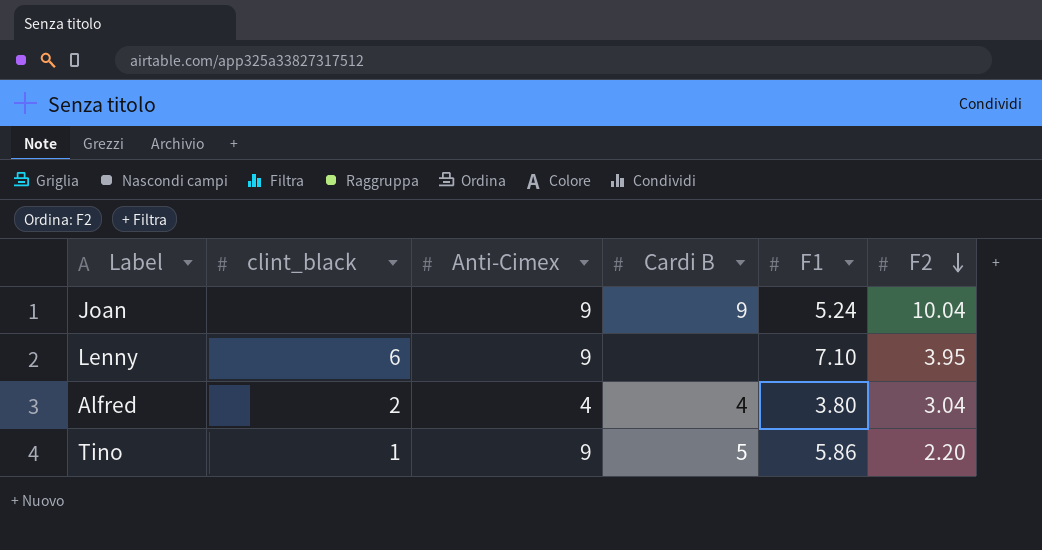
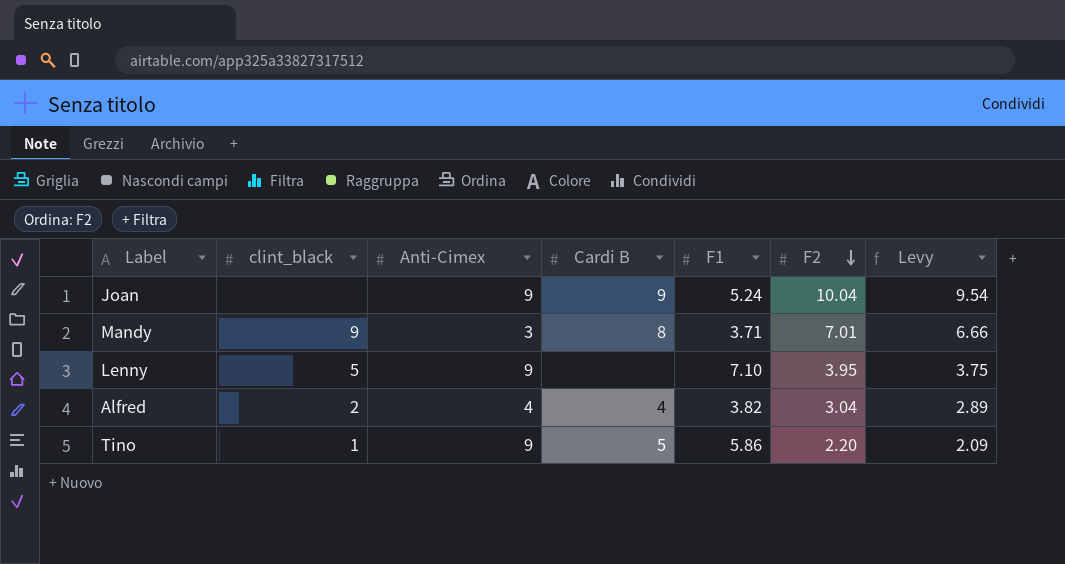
column Levy | formula: none -> [F2] * 0.95
row Mandy: none -> 9 | 3 | 8 | 3.71 | 7.01 | 6.66
Lenny | clint_black: 6 -> 5
Alfred | F1: 3.80 -> 3.82

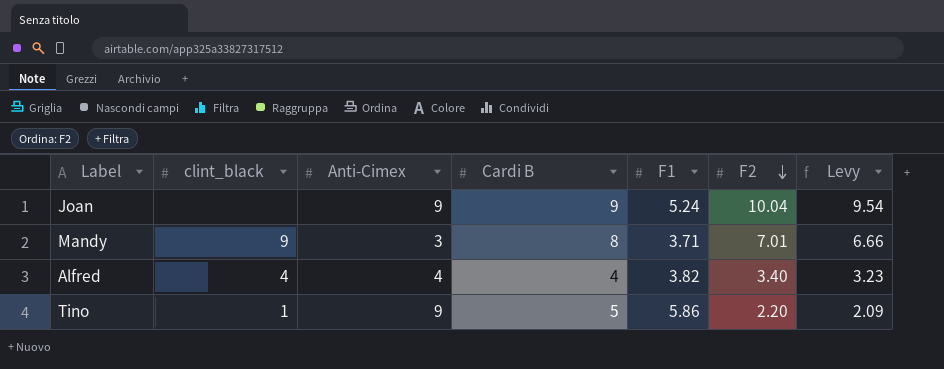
row Lenny: 5 | 9 | none | 7.10 | 3.95 | 3.75 -> none
Alfred | clint_black: 2 -> 4
Alfred | F2: 3.04 -> 3.40
Alfred | Levy: 2.89 -> 3.23

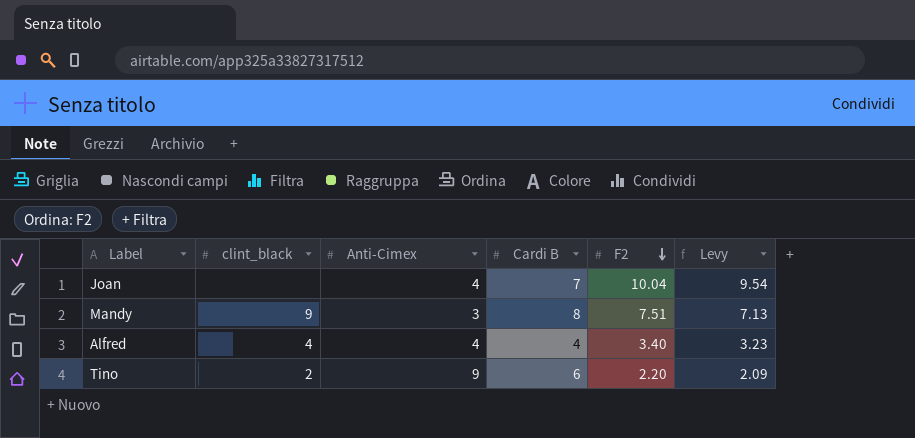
column F1 | position: 5 -> none
Joan | Anti-Cimex: 9 -> 4
Joan | Cardi B: 9 -> 7
Mandy | F2: 7.01 -> 7.51
Mandy | Levy: 6.66 -> 7.13
Tino | clint_black: 1 -> 2
Tino | Cardi B: 5 -> 6

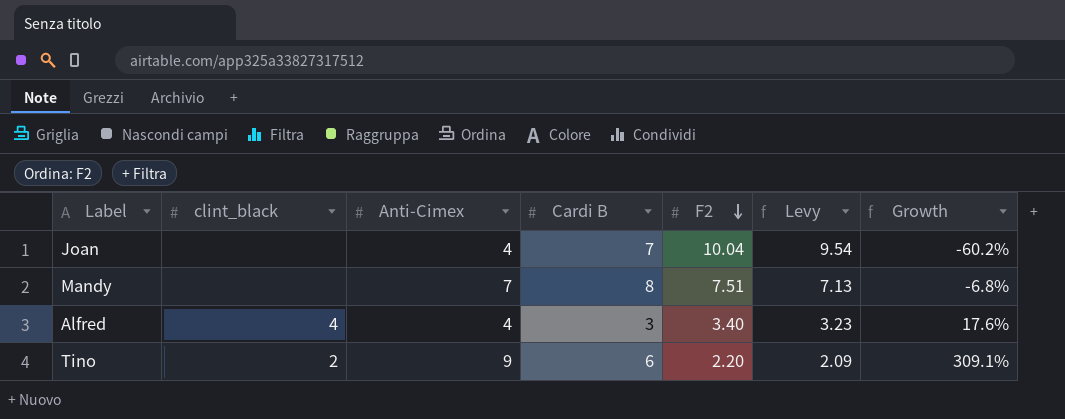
column Growth | formula: none -> ([Anti-Cimex] - [F2]) / [F2]
Mandy | clint_black: 9 -> none
Mandy | Anti-Cimex: 3 -> 7
Alfred | Cardi B: 4 -> 3

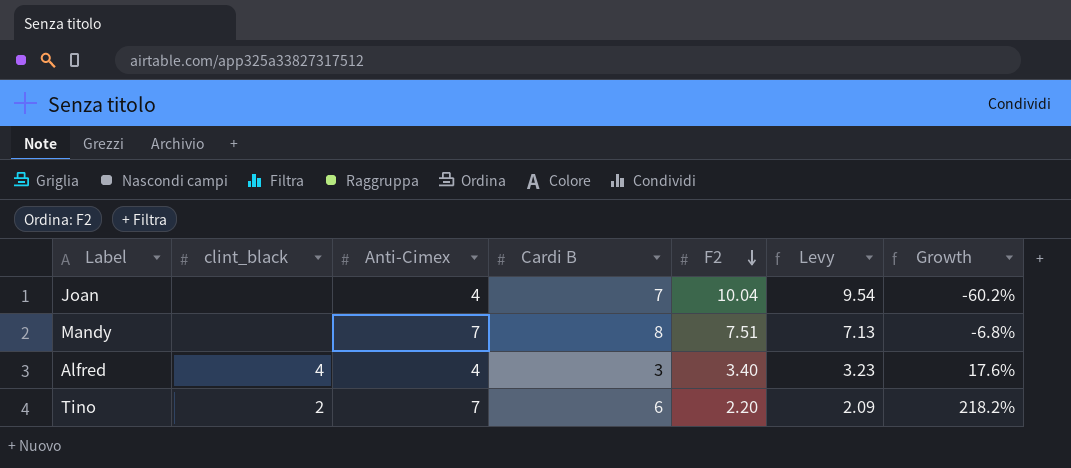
Tino | Anti-Cimex: 9 -> 7
Tino | Growth: 309.1% -> 218.2%

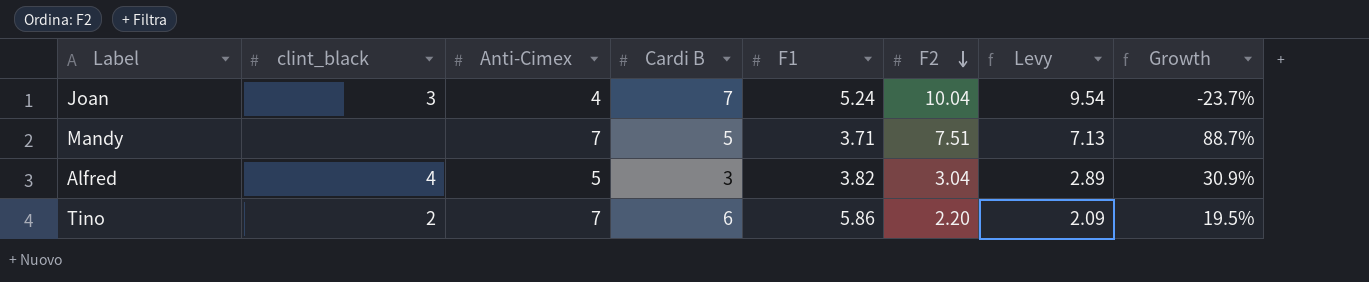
column F1 | position: none -> 5
column Growth | formula: ([Anti-Cimex] - [F2]) / [F2] -> ([Anti-Cimex] - [F1]) / [F1]
Joan | clint_black: none -> 3
Mandy | Cardi B: 8 -> 5
Alfred | Anti-Cimex: 4 -> 5
Alfred | F2: 3.40 -> 3.04
Alfred | Levy: 3.23 -> 2.89

